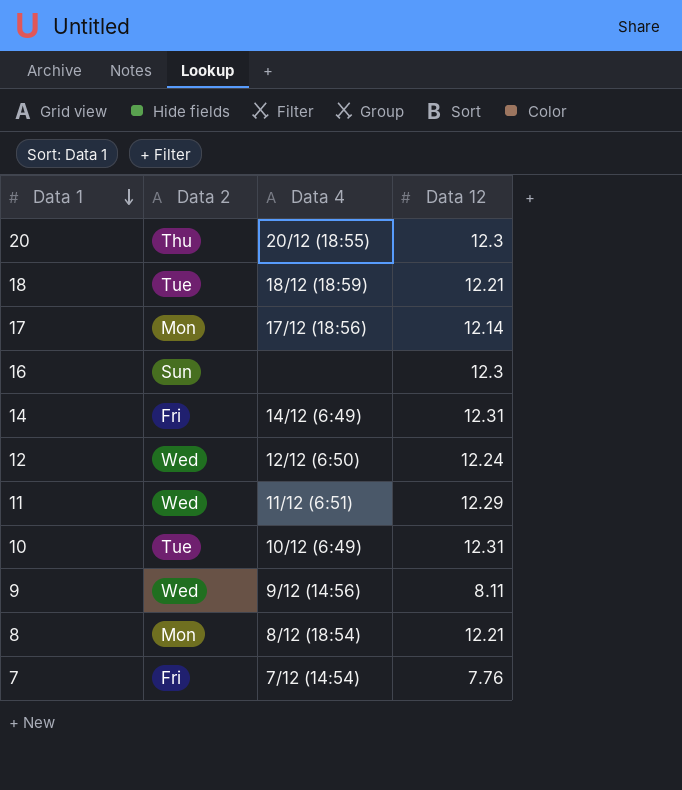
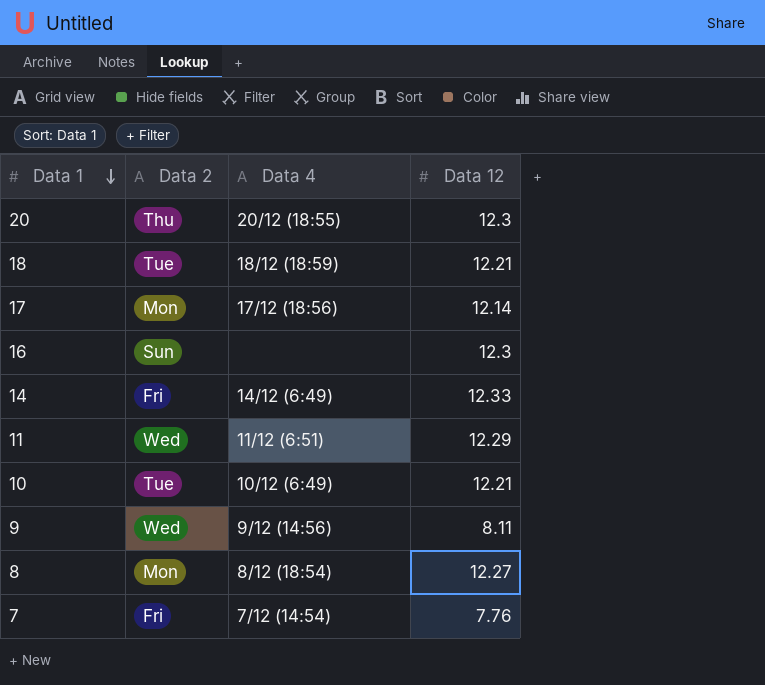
row 12: Wed | 12/12 (6:50) | 12.24 -> none
14 | Data 12: 12.31 -> 12.33
10 | Data 12: 12.31 -> 12.21
8 | Data 12: 12.21 -> 12.27

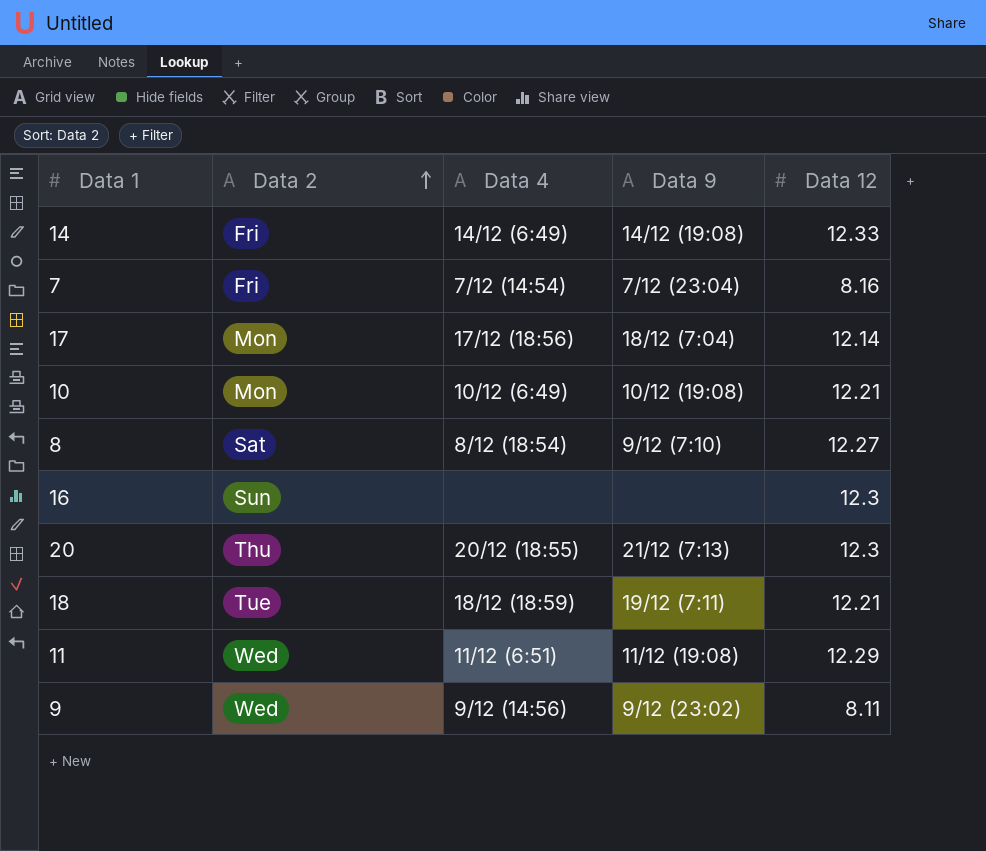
row order: Data 1 descending -> Data 2 ascending
column Data 9 | position: none -> 4
7 | Data 12: 7.76 -> 8.16
10 | Data 2: Tue -> Mon
8 | Data 2: Mon -> Sat

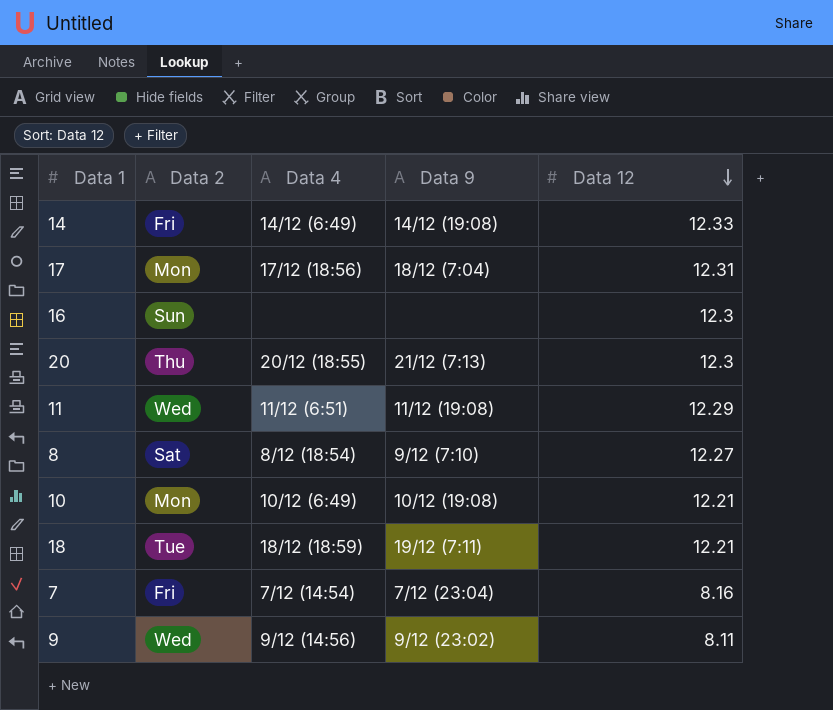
row order: Data 2 ascending -> Data 12 descending
17 | Data 12: 12.14 -> 12.31

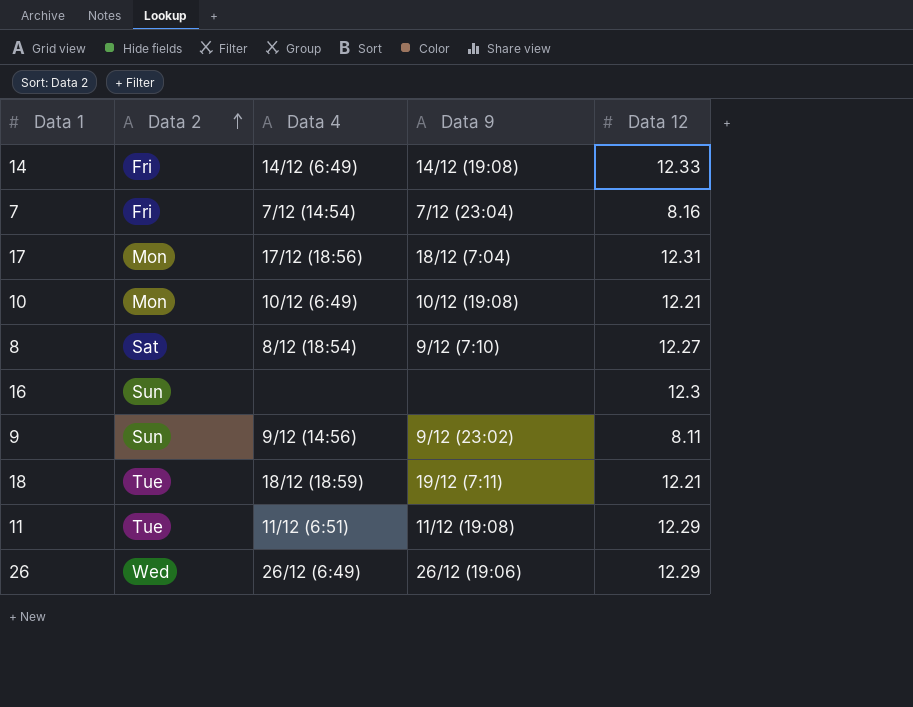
row order: Data 12 descending -> Data 2 ascending
row 20: Thu | 20/12 (18:55) | 21/12 (7:13) | 12.3 -> none
9 | Data 2: Wed -> Sun
11 | Data 2: Wed -> Tue
row 26: none -> Wed | 26/12 (6:49) | 26/12 (19:06) | 12.29

